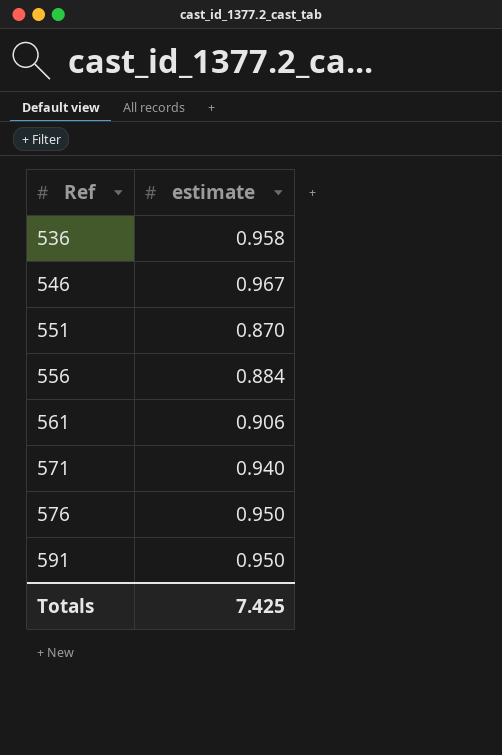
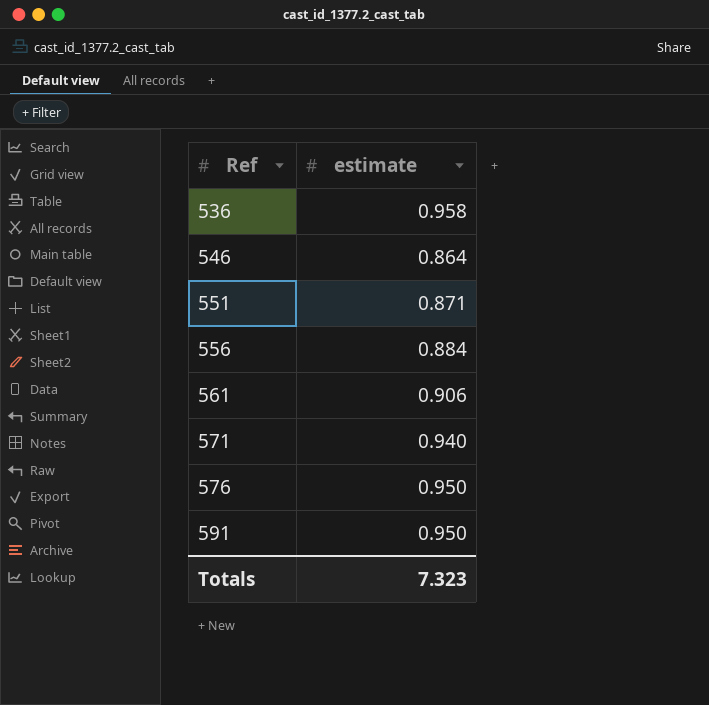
546 | estimate: 0.967 -> 0.864
551 | estimate: 0.870 -> 0.871
Totals | estimate: 7.425 -> 7.323

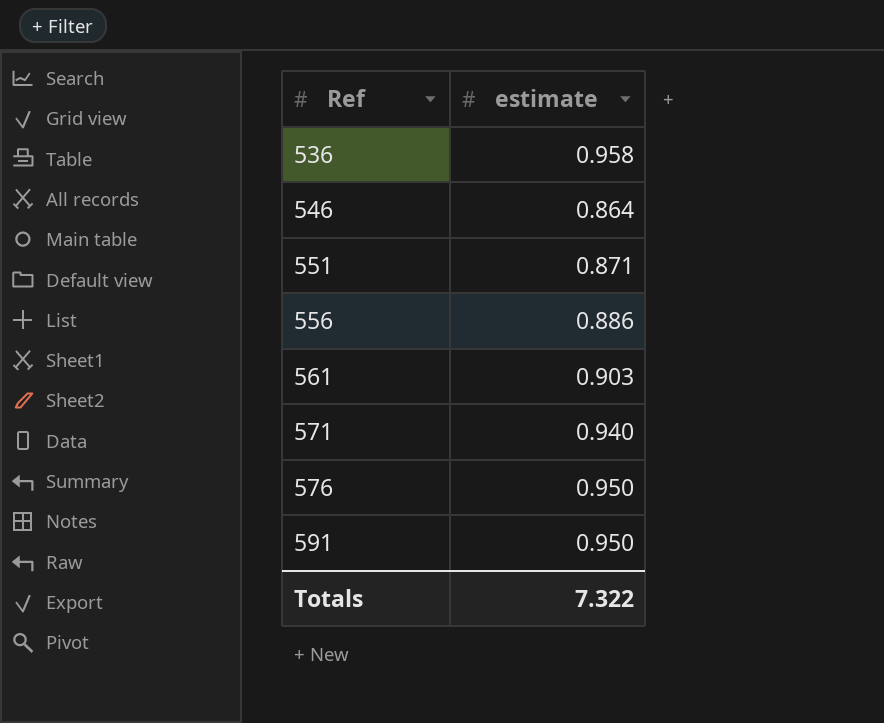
556 | estimate: 0.884 -> 0.886
561 | estimate: 0.906 -> 0.903
Totals | estimate: 7.323 -> 7.322

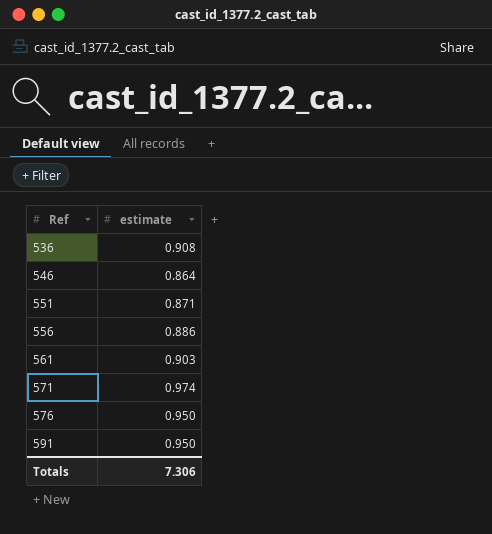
536 | estimate: 0.958 -> 0.908
571 | estimate: 0.940 -> 0.974
Totals | estimate: 7.322 -> 7.306

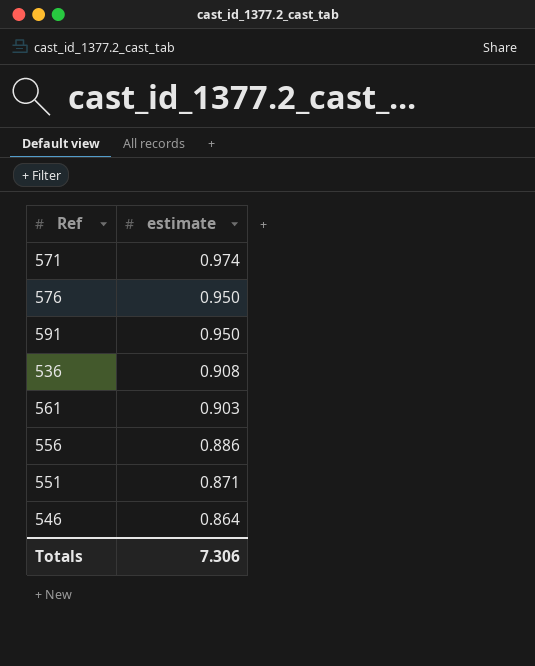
row order: Ref ascending -> estimate descending

